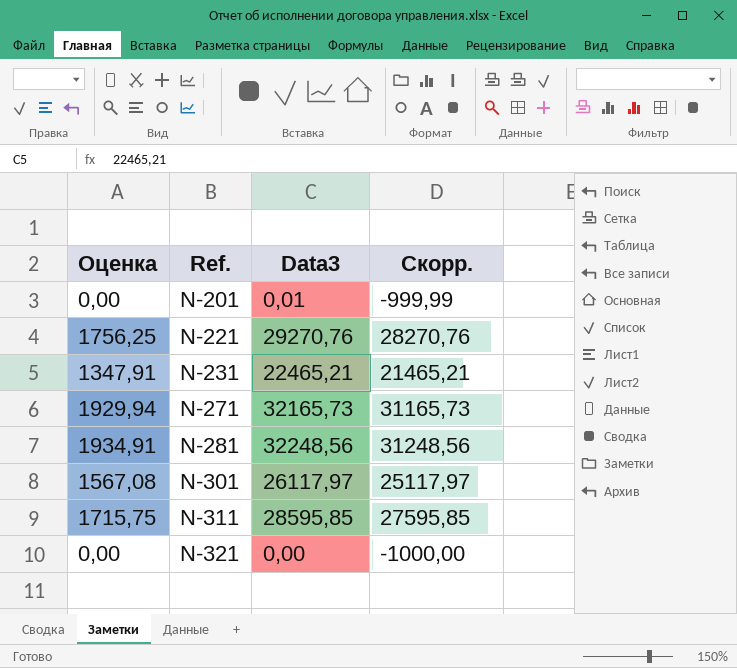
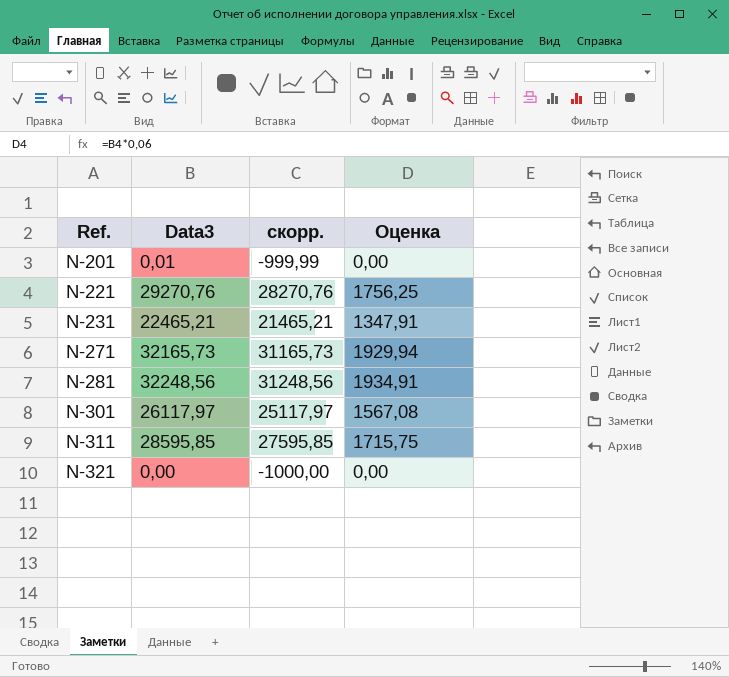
column name: Скорр. -> скорр.
column Оценка | position: 1 -> 4

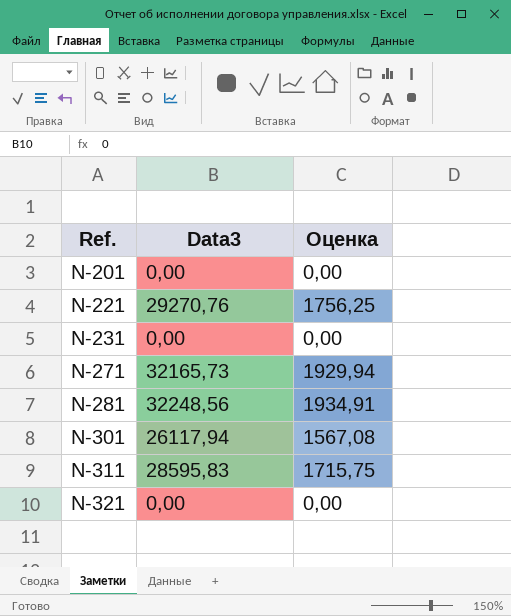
column скорр. | formula: [Data3] - 1000 -> none
N-201 | Data3: 0,01 -> 0,00
N-231 | Data3: 22465,21 -> 0,00
N-231 | Оценка: 1347,91 -> 0,00
N-301 | Data3: 26117,97 -> 26117,94
N-311 | Data3: 28595,85 -> 28595,83

